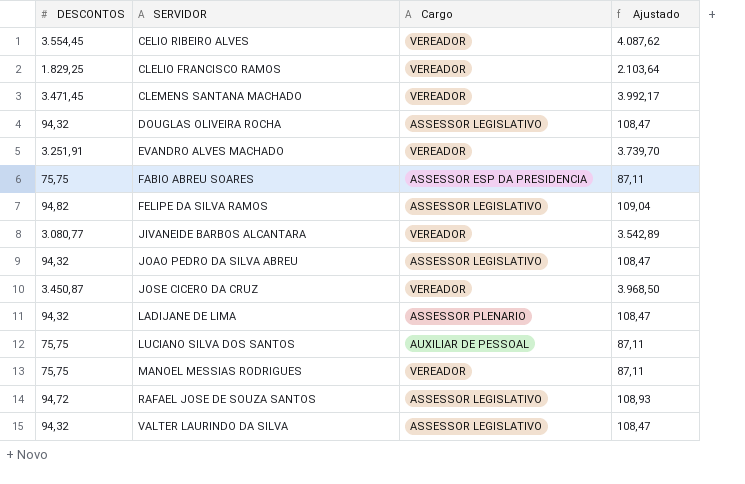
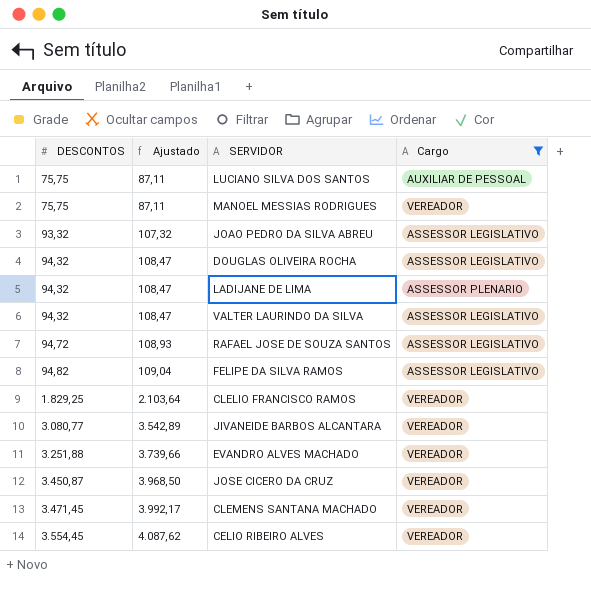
filter: none -> Cargo != ASSESSOR ESP DA PRESIDENCIA
row order: SERVIDOR ascending -> DESCONTOS ascending
column Ajustado | position: 4 -> 2
JOAO PEDRO DA SILVA ABREU | DESCONTOS: 94,32 -> 93,32
JOAO PEDRO DA SILVA ABREU | Ajustado: 108,47 -> 107,32
EVANDRO ALVES MACHADO | DESCONTOS: 3.251,91 -> 3.251,88
EVANDRO ALVES MACHADO | Ajustado: 3.739,70 -> 3.739,66

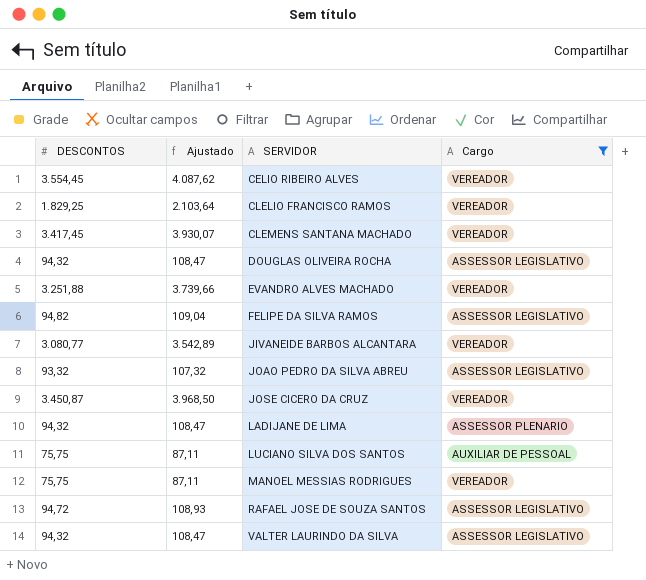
row order: DESCONTOS ascending -> SERVIDOR ascending
CLEMENS SANTANA MACHADO | DESCONTOS: 3.471,45 -> 3.417,45
CLEMENS SANTANA MACHADO | Ajustado: 3.992,17 -> 3.930,07

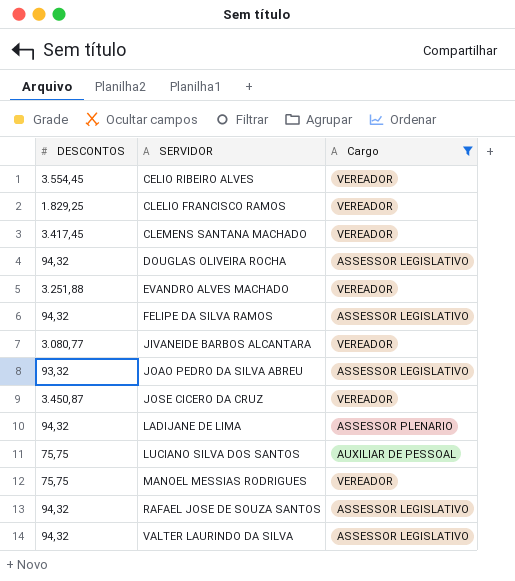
column Ajustado | formula: [DESCONTOS] * 1,15 -> none
FELIPE DA SILVA RAMOS | DESCONTOS: 94,82 -> 94,32
RAFAEL JOSE DE SOUZA SANTOS | DESCONTOS: 94,72 -> 94,32

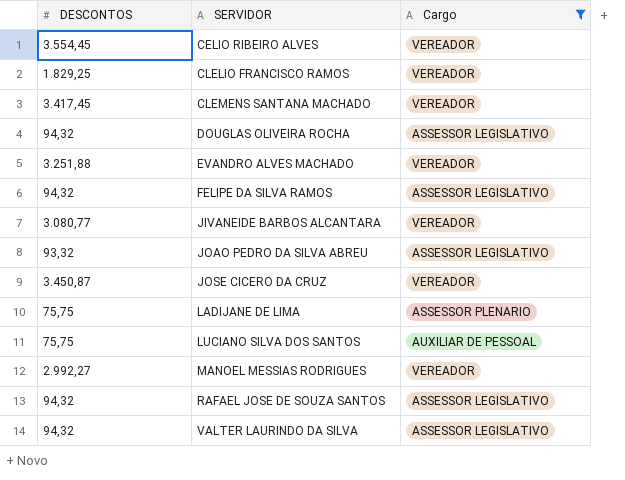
LADIJANE DE LIMA | DESCONTOS: 94,32 -> 75,75
MANOEL MESSIAS RODRIGUES | DESCONTOS: 75,75 -> 2.992,27

